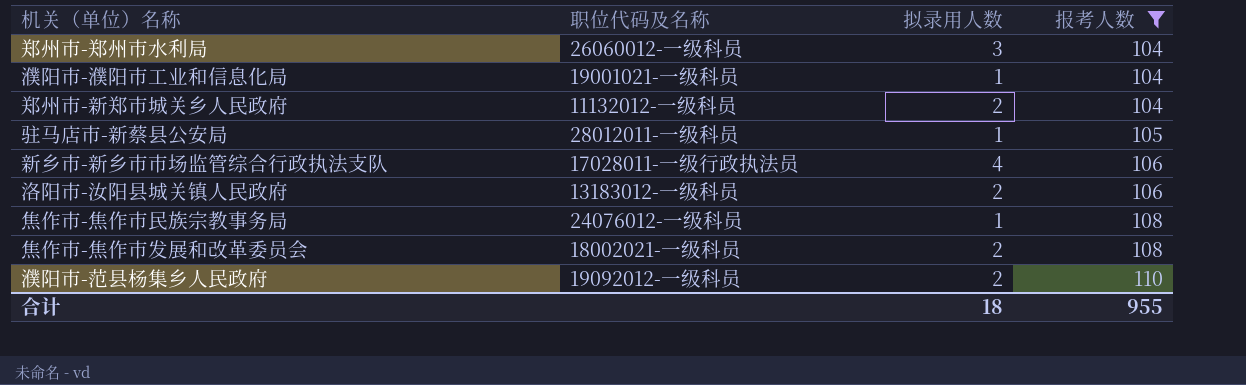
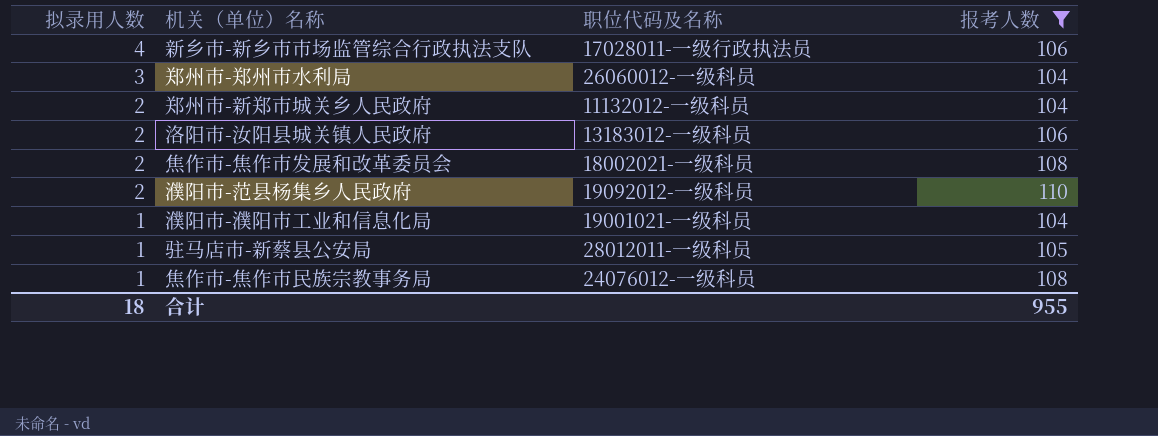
row order: 报考人数 ascending -> 拟录用人数 descending
column 拟录用人数 | position: 3 -> 1

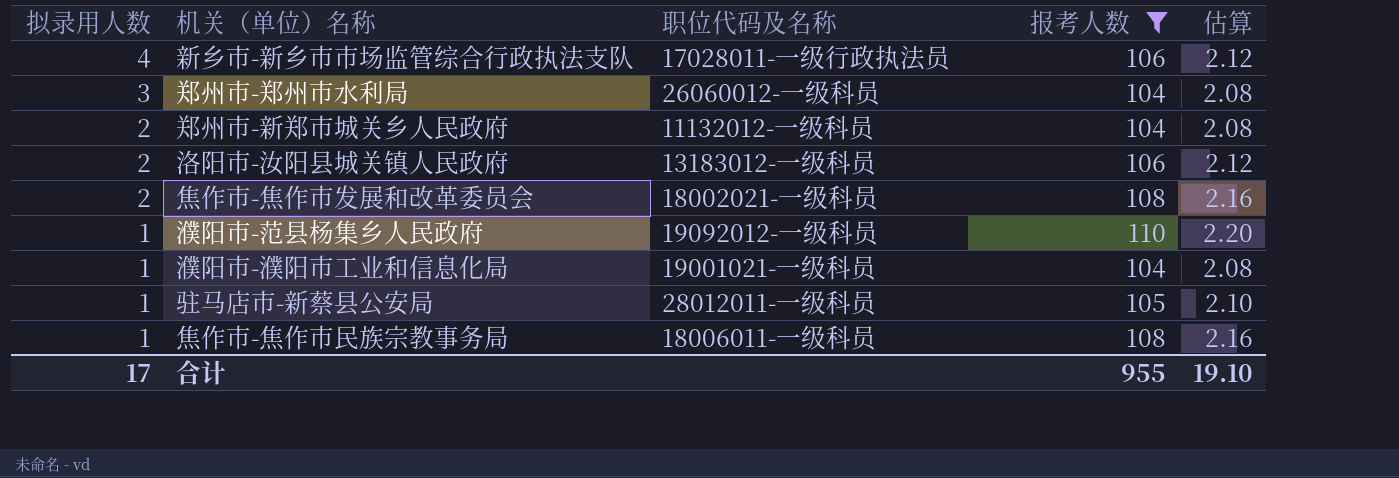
column 估算 | formula: none -> [报考人数] * 0.02
濮阳市-范县杨集乡人民政府 | 拟录用人数: 2 -> 1
焦作市-焦作市民族宗教事务局 | 职位代码及名称: 24076012-一级科员 -> 18006011-一级科员
合计 | 拟录用人数: 18 -> 17

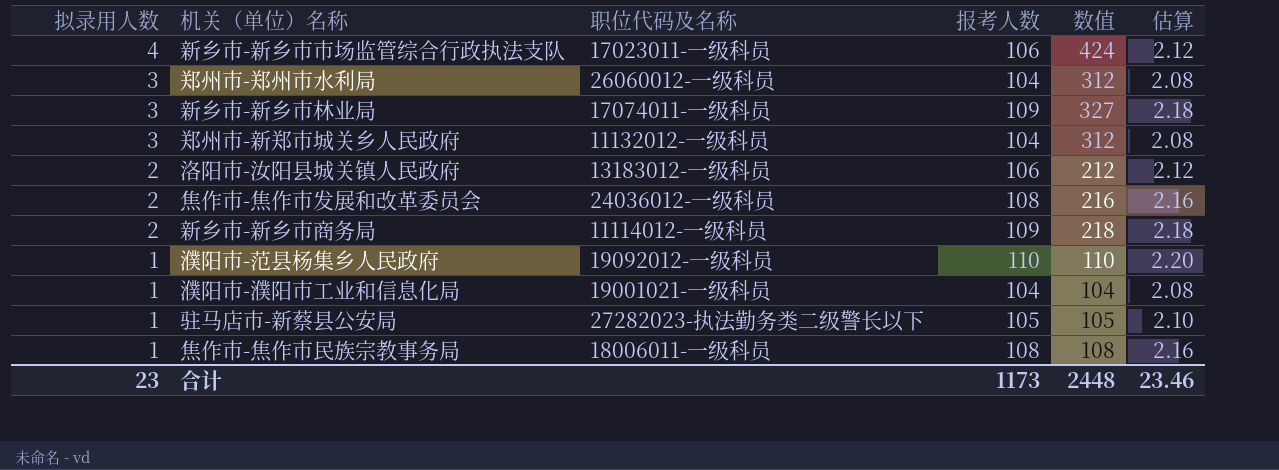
filter: 报考人数 != 109 -> none
column 数值 | formula: none -> [拟录用人数] * [报考人数]
新乡市-新乡市市场监管综合行政执法支队 | 职位代码及名称: 17028011-一级行政执法员 -> 17023011-一级科员
郑州市-新郑市城关乡人民政府 | 拟录用人数: 2 -> 3
焦作市-焦作市发展和改革委员会 | 职位代码及名称: 18002021-一级科员 -> 24036012-一级科员
驻马店市-新蔡县公安局 | 职位代码及名称: 28012011-一级科员 -> 27282023-执法勤务类二级警长以下
合计 | 拟录用人数: 17 -> 23
合计 | 报考人数: 955 -> 1173
合计 | 估算: 19.10 -> 23.46

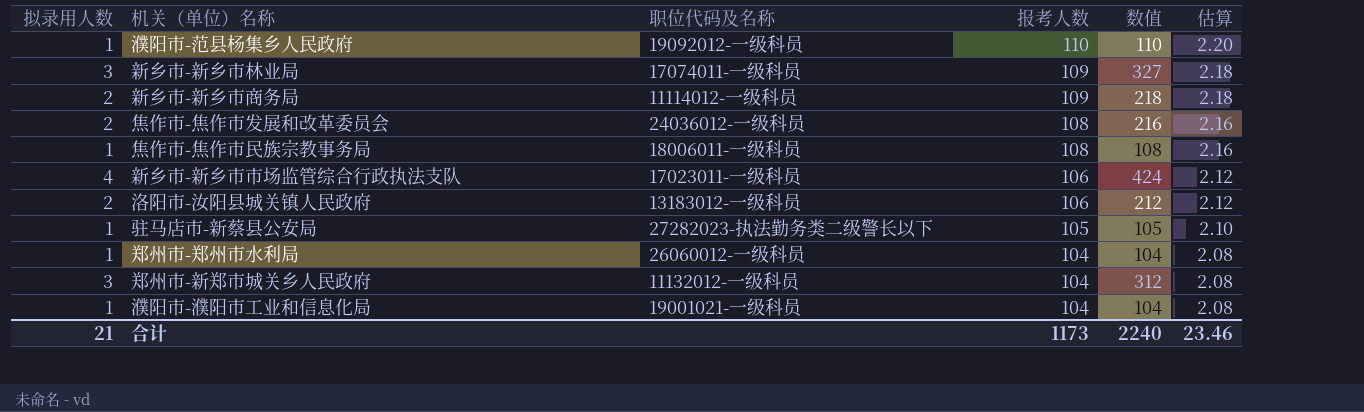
row order: 拟录用人数 descending -> 报考人数 descending
郑州市-郑州市水利局 | 拟录用人数: 3 -> 1
郑州市-郑州市水利局 | 数值: 312 -> 104
合计 | 拟录用人数: 23 -> 21
合计 | 数值: 2448 -> 2240

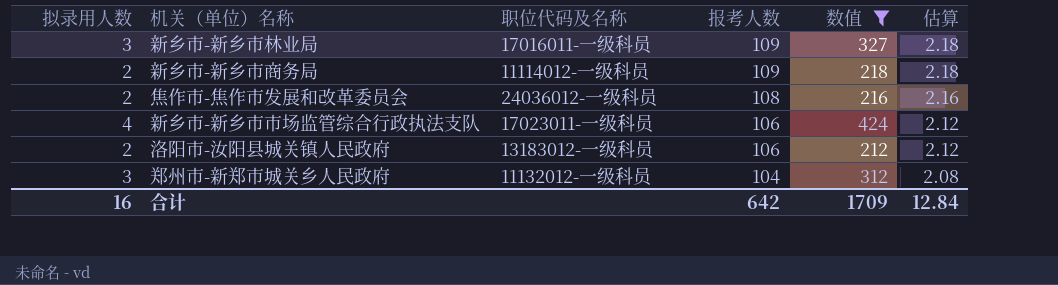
filter: none -> 数值 >= 212
新乡市-新乡市林业局 | 职位代码及名称: 17074011-一级科员 -> 17016011-一级科员
合计 | 拟录用人数: 21 -> 16
合计 | 报考人数: 1173 -> 642
合计 | 数值: 2240 -> 1709
合计 | 估算: 23.46 -> 12.84

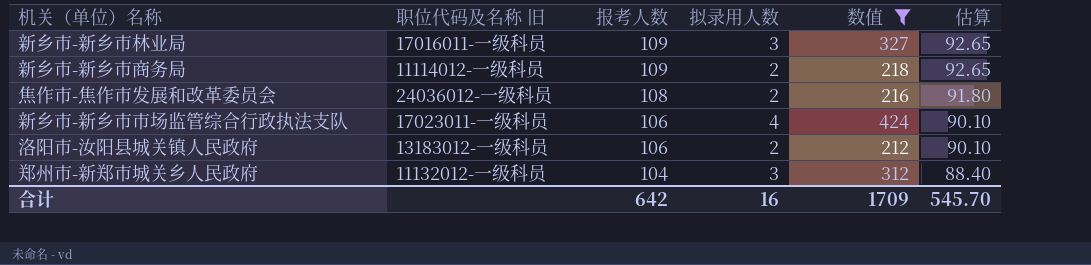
column name: 职位代码及名称 -> 职位代码及名称 旧
column 拟录用人数 | position: 1 -> 4
column 估算 | formula: [报考人数] * 0.02 -> [报考人数] * 0.85
合计 | 估算: 12.84 -> 545.70

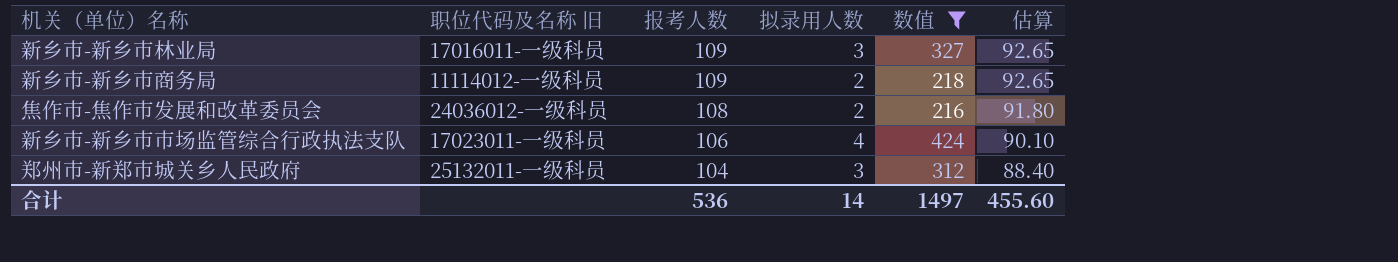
row 洛阳市-汝阳县城关镇人民政府: 13183012-一级科员 | 106 | 2 | 212 | 90.10 -> none
郑州市-新郑市城关乡人民政府 | 职位代码及名称 旧: 11132012-一级科员 -> 25132011-一级科员
合计 | 报考人数: 642 -> 536
合计 | 拟录用人数: 16 -> 14
合计 | 数值: 1709 -> 1497
合计 | 估算: 545.70 -> 455.60

